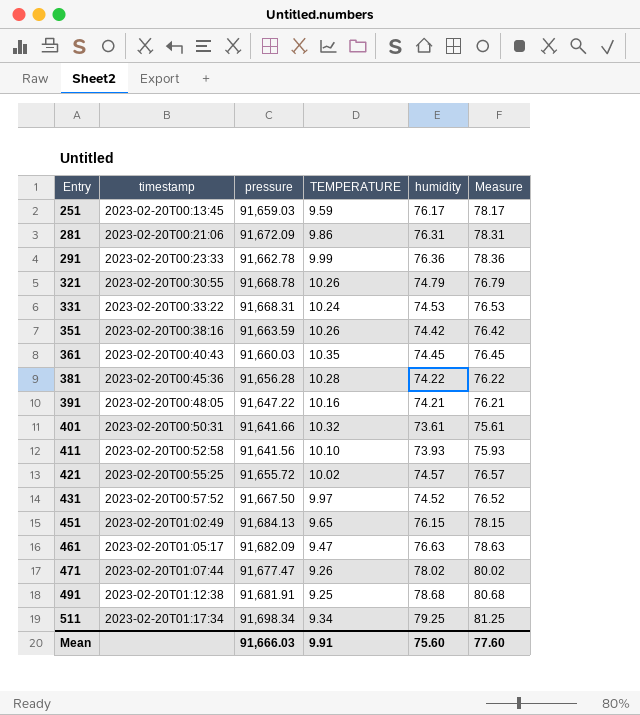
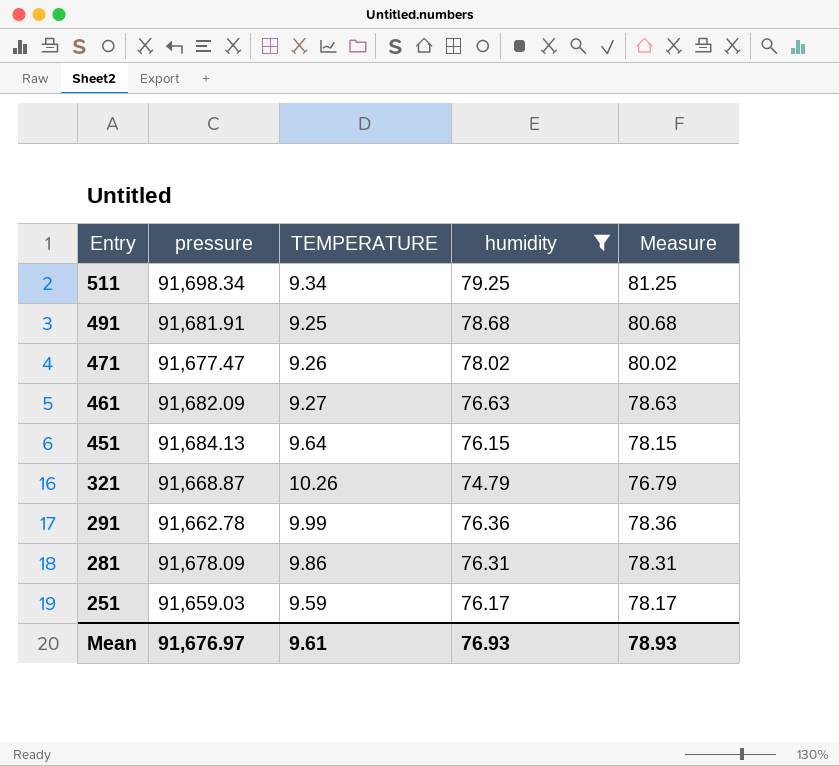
filter: none -> humidity >= 74.79
row order: Entry ascending -> Entry descending
column timestamp | position: 2 -> none
461 | TEMPERATURE: 9.47 -> 9.27
451 | TEMPERATURE: 9.65 -> 9.64
321 | pressure: 91,668.78 -> 91,668.87
281 | pressure: 91,672.09 -> 91,678.09
Mean | pressure: 91,666.03 -> 91,676.97
Mean | TEMPERATURE: 9.91 -> 9.61
Mean | humidity: 75.60 -> 76.93
Mean | Measure: 77.60 -> 78.93

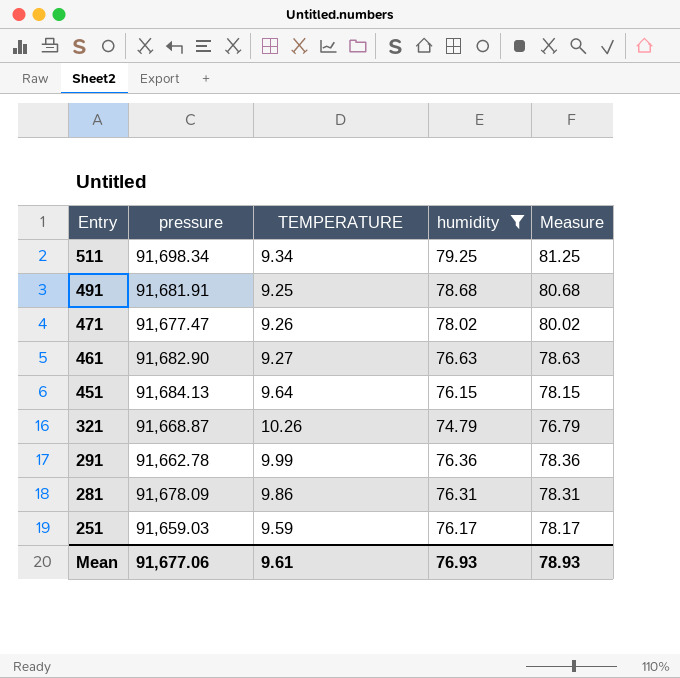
461 | pressure: 91,682.09 -> 91,682.90
Mean | pressure: 91,676.97 -> 91,677.06

